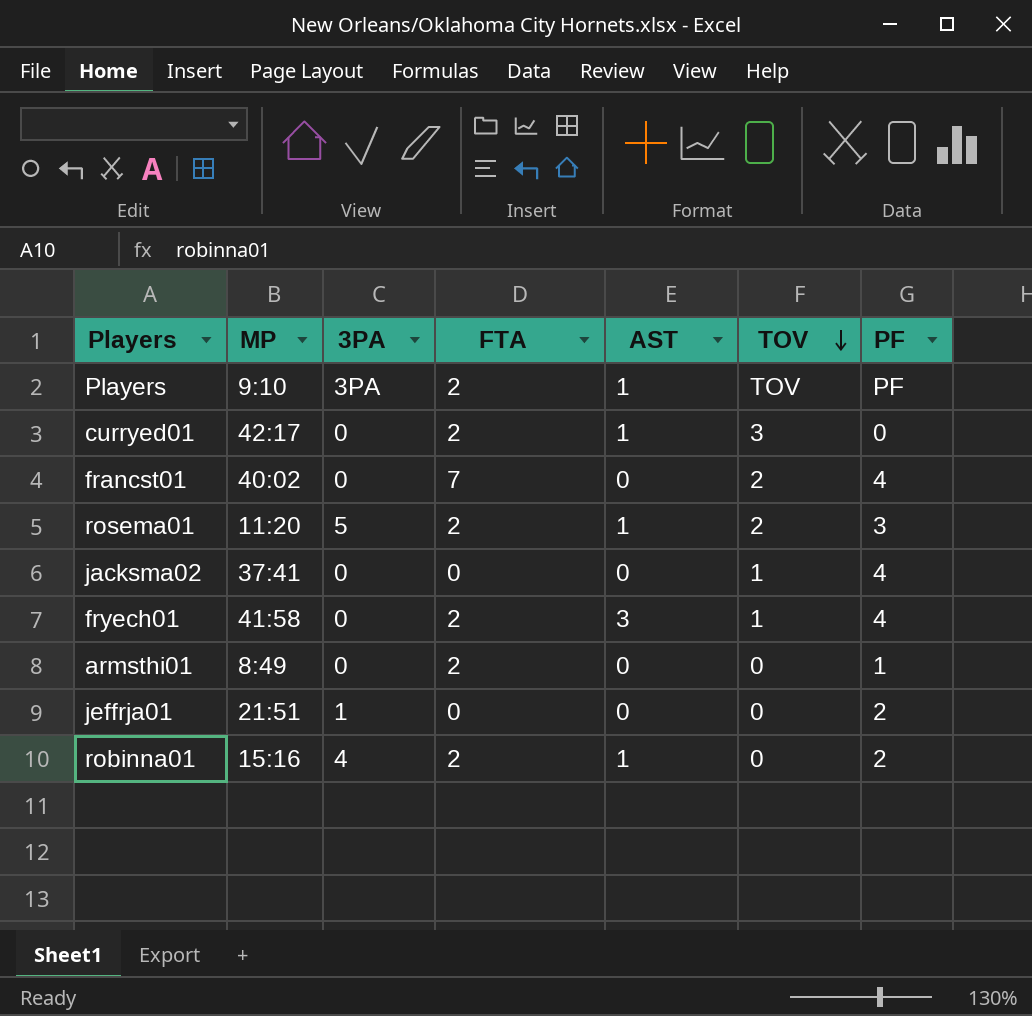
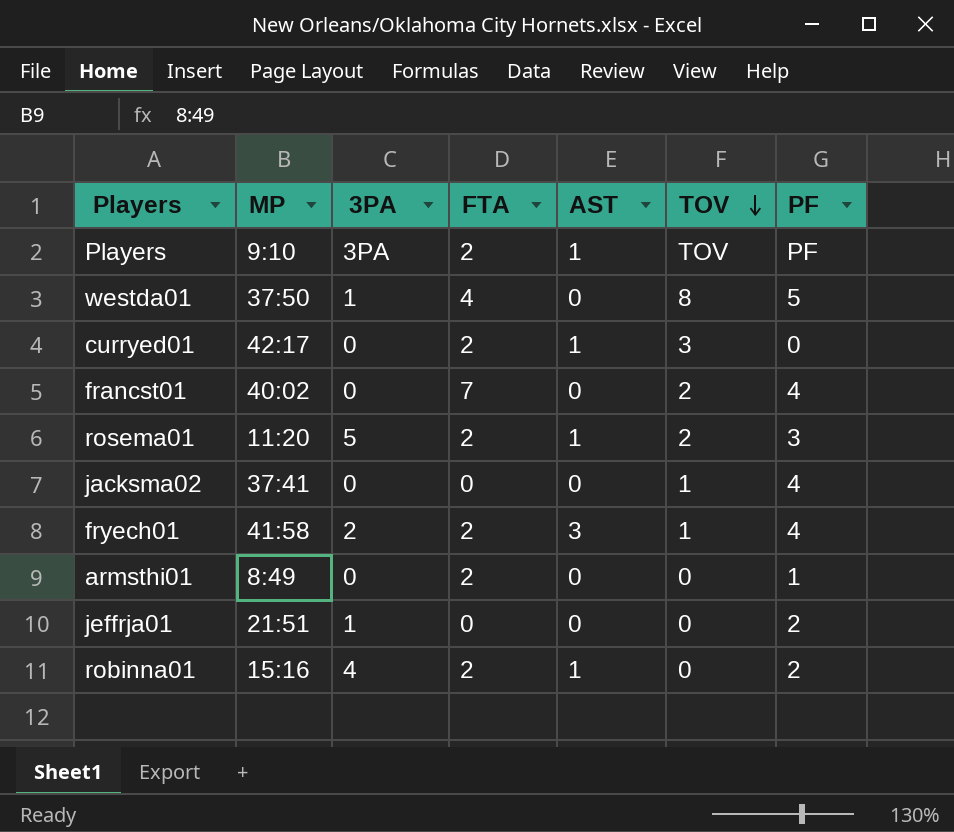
row westda01: none -> 37:50 | 1 | 4 | 0 | 8 | 5
fryech01 | 3PA: 0 -> 2

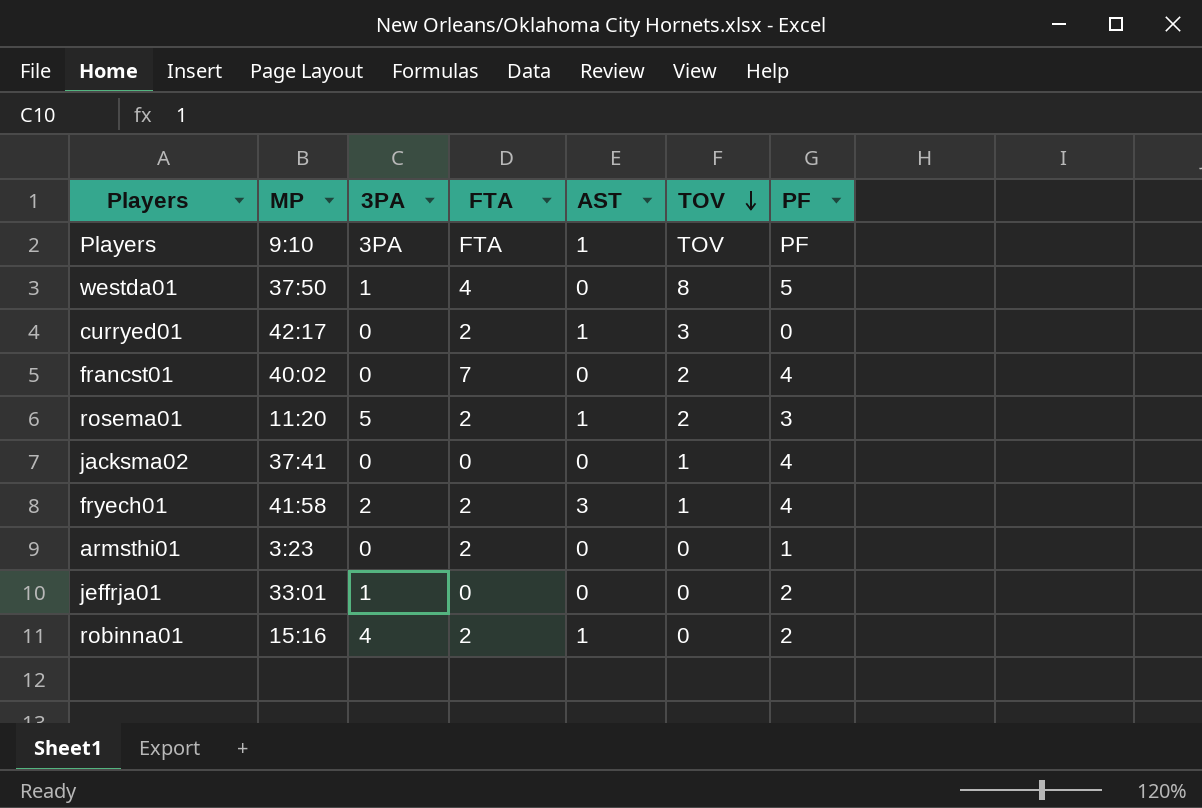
Players | FTA: 2 -> FTA
armsthi01 | MP: 8:49 -> 3:23
jeffrja01 | MP: 21:51 -> 33:01

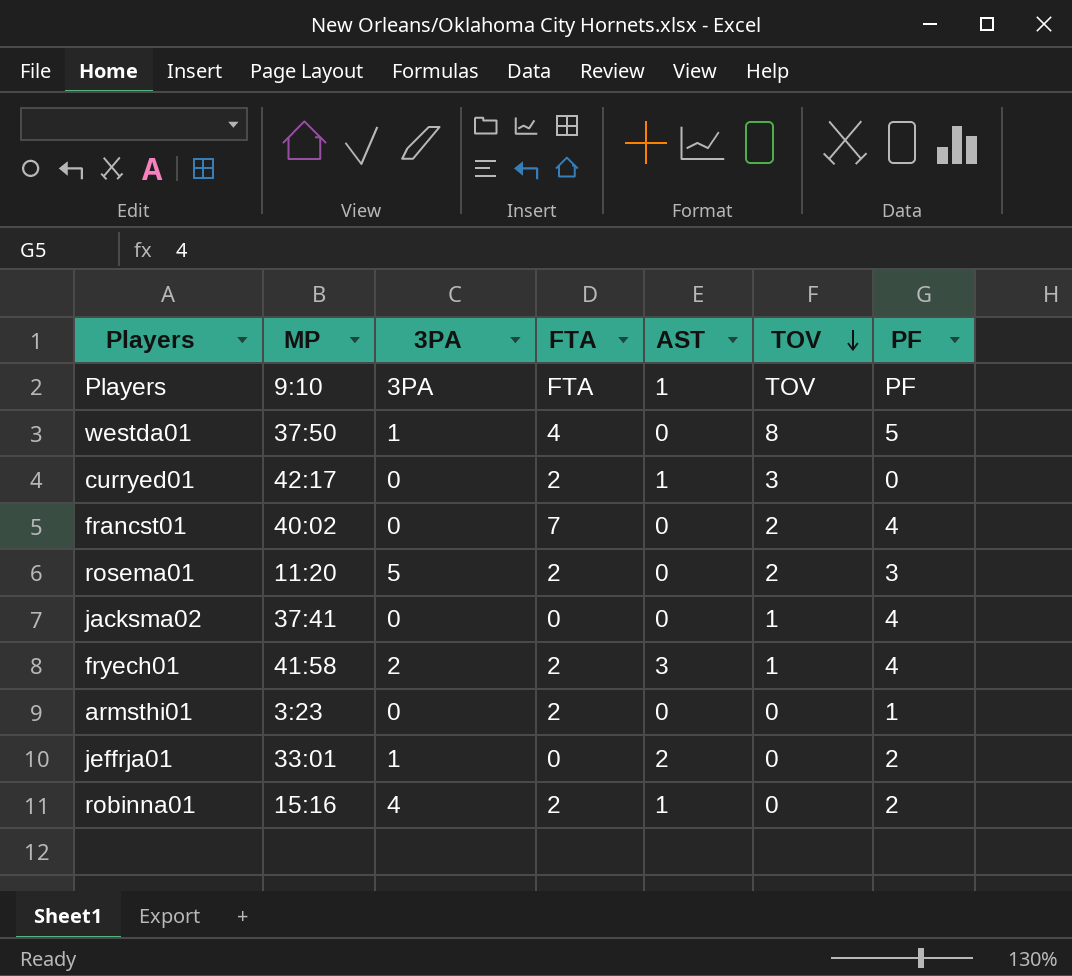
rosema01 | AST: 1 -> 0
jeffrja01 | AST: 0 -> 2

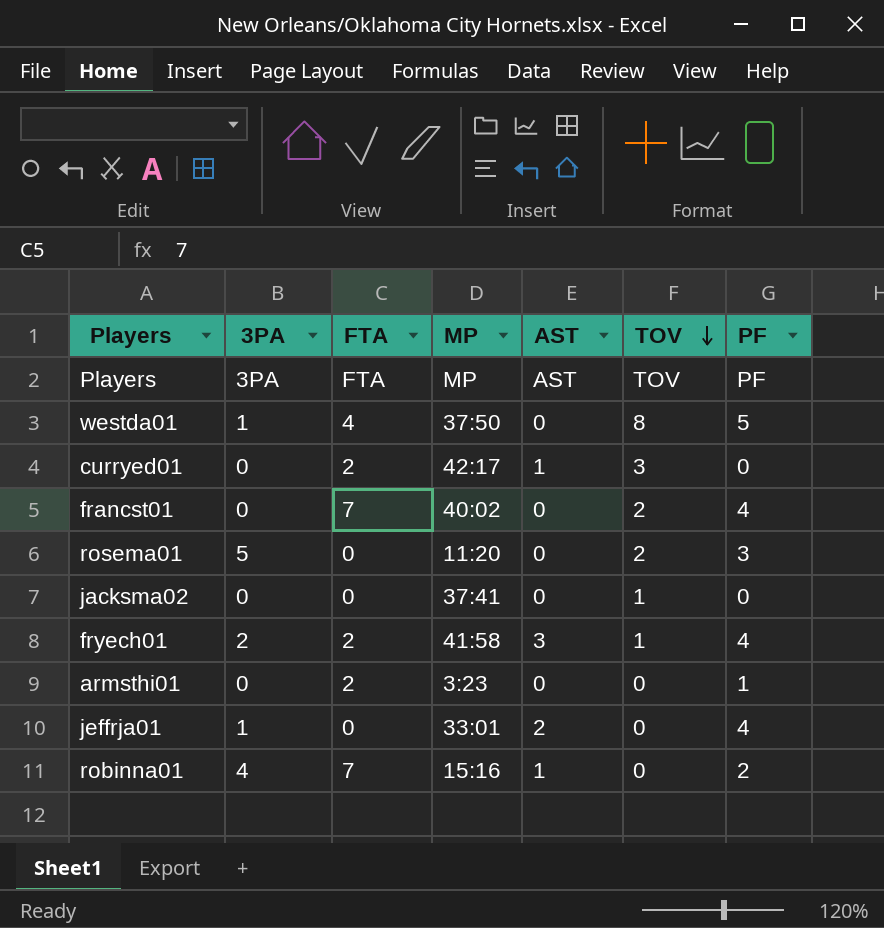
column MP | position: 2 -> 4
Players | MP: 9:10 -> MP
Players | AST: 1 -> AST
rosema01 | FTA: 2 -> 0
jacksma02 | PF: 4 -> 0
jeffrja01 | PF: 2 -> 4
robinna01 | FTA: 2 -> 7

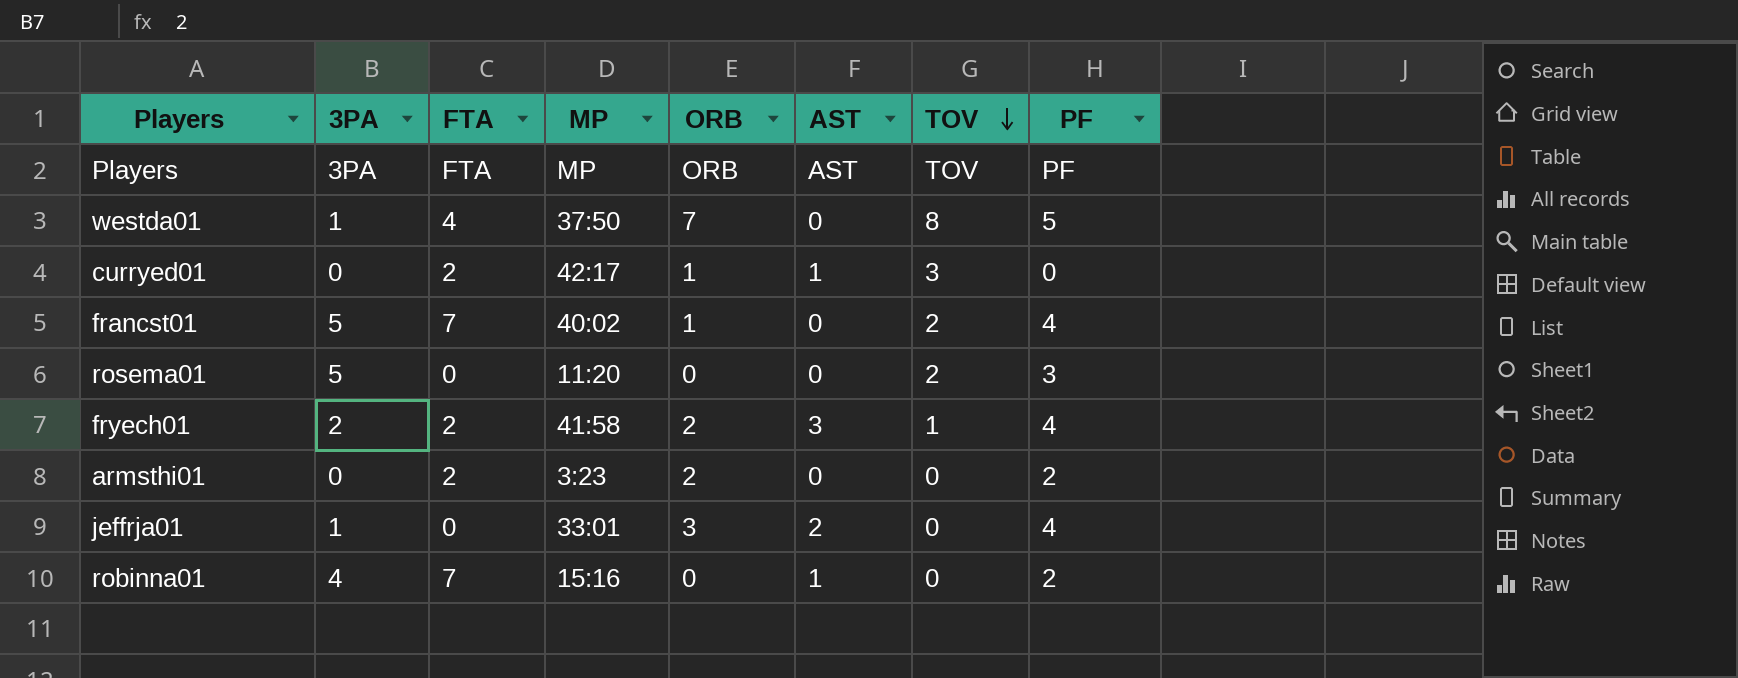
column ORB | position: none -> 5
row jacksma02: 0 | 0 | 37:41 | 0 | 1 | 0 -> none
francst01 | 3PA: 0 -> 5
armsthi01 | PF: 1 -> 2

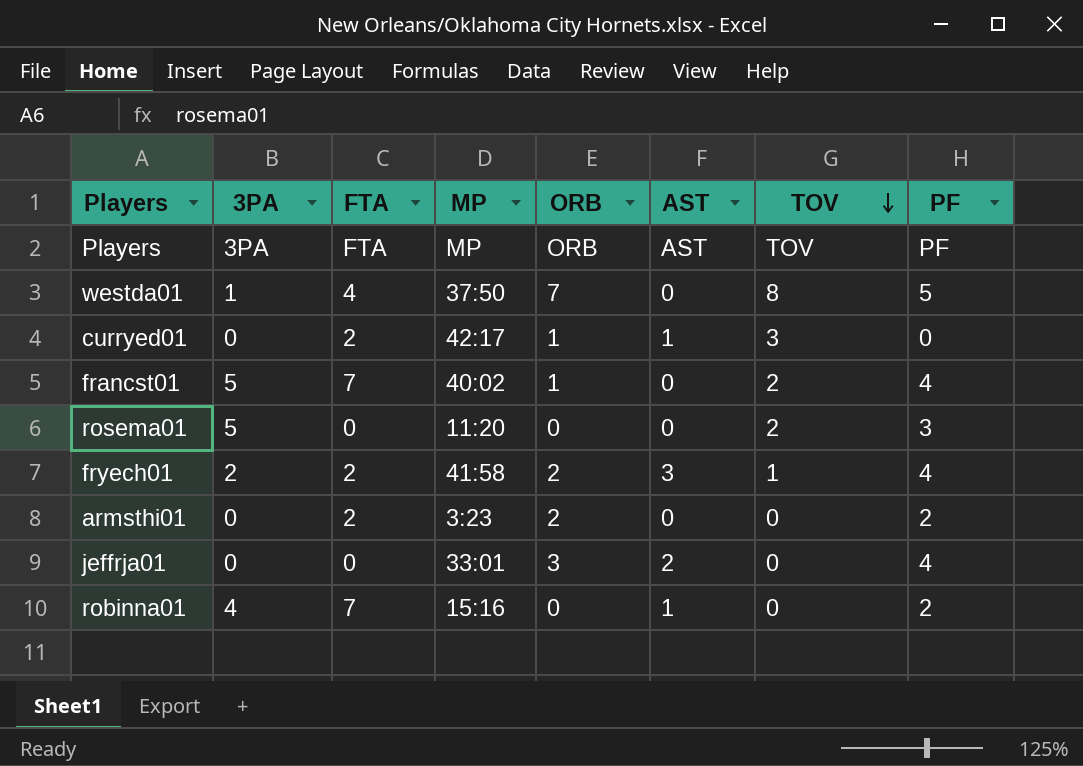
jeffrja01 | 3PA: 1 -> 0

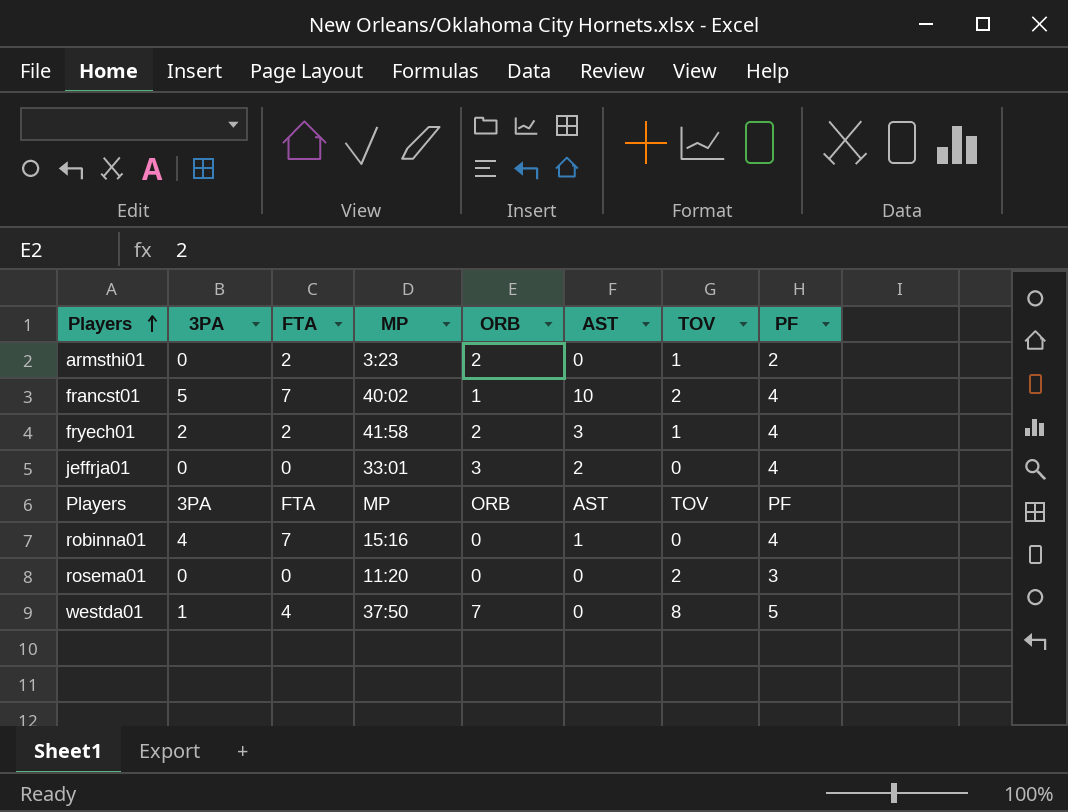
row order: TOV descending -> Players ascending
row curryed01: 0 | 2 | 42:17 | 1 | 1 | 3 | 0 -> none
armsthi01 | TOV: 0 -> 1
francst01 | AST: 0 -> 10
robinna01 | PF: 2 -> 4
rosema01 | 3PA: 5 -> 0

